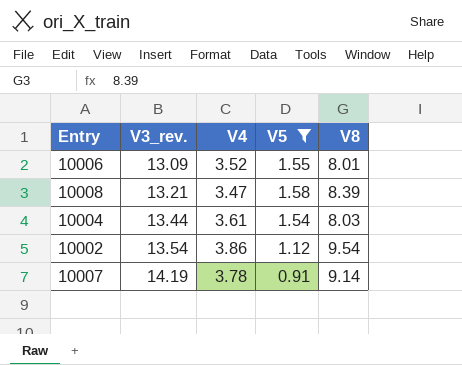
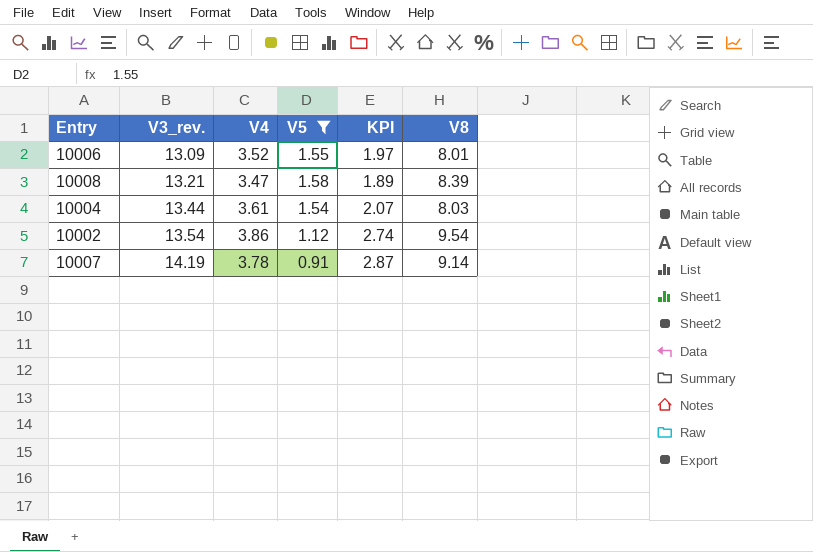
column KPI | formula: none -> [V4] - [V5]

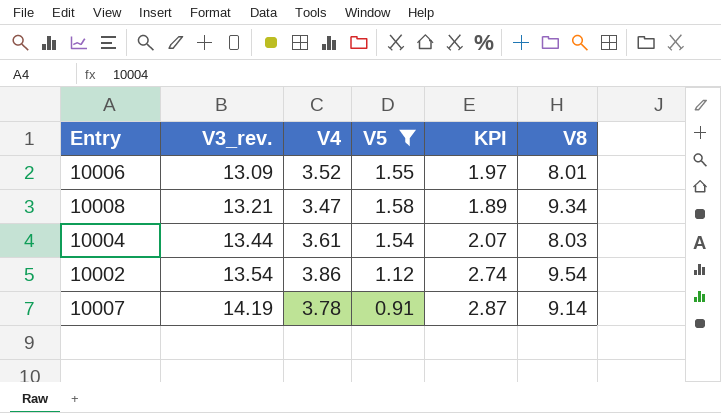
10008 | V8: 8.39 -> 9.34

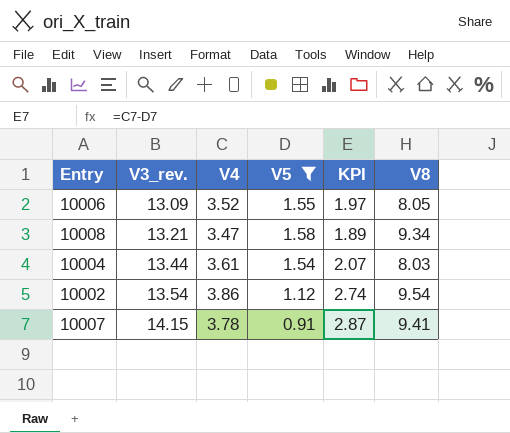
10006 | V8: 8.01 -> 8.05
10007 | V3_rev.: 14.19 -> 14.15
10007 | V8: 9.14 -> 9.41

